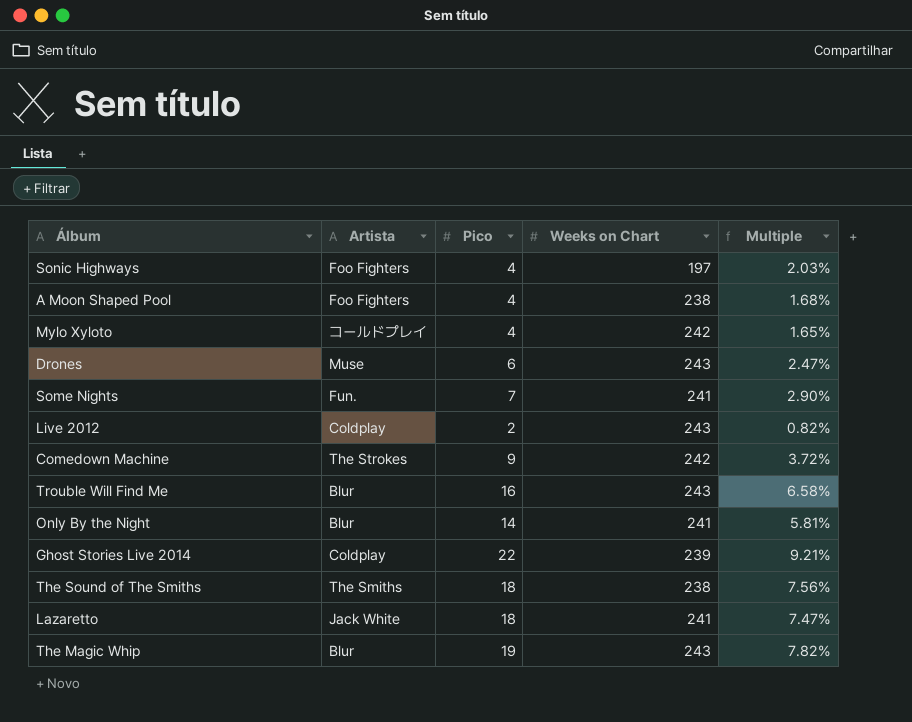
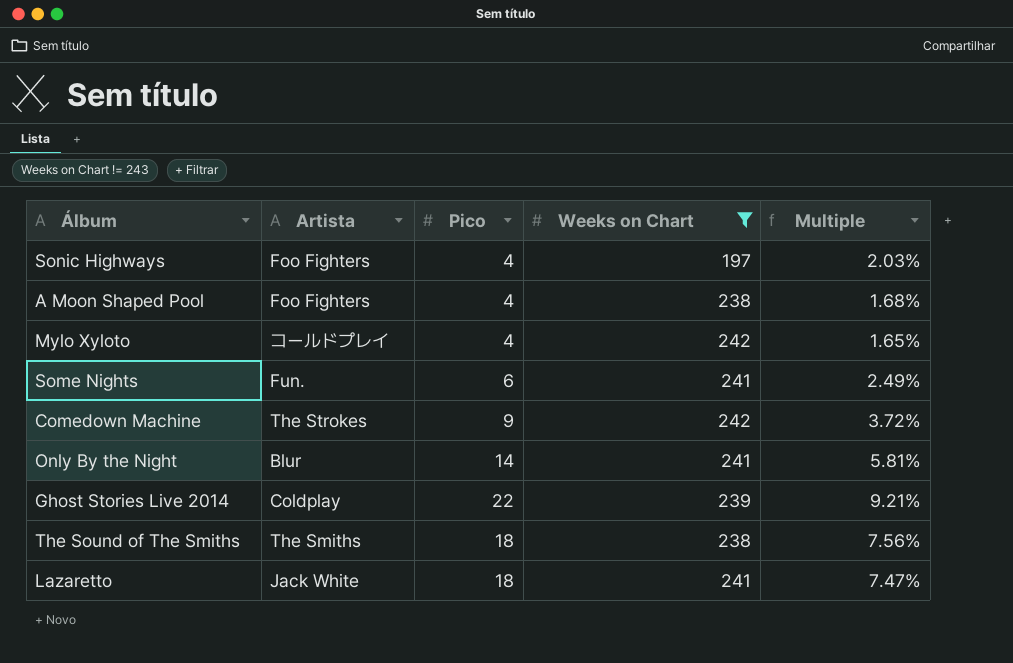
filter: none -> Weeks on Chart != 243
Some Nights | Pico: 7 -> 6
Some Nights | Multiple: 2.90% -> 2.49%

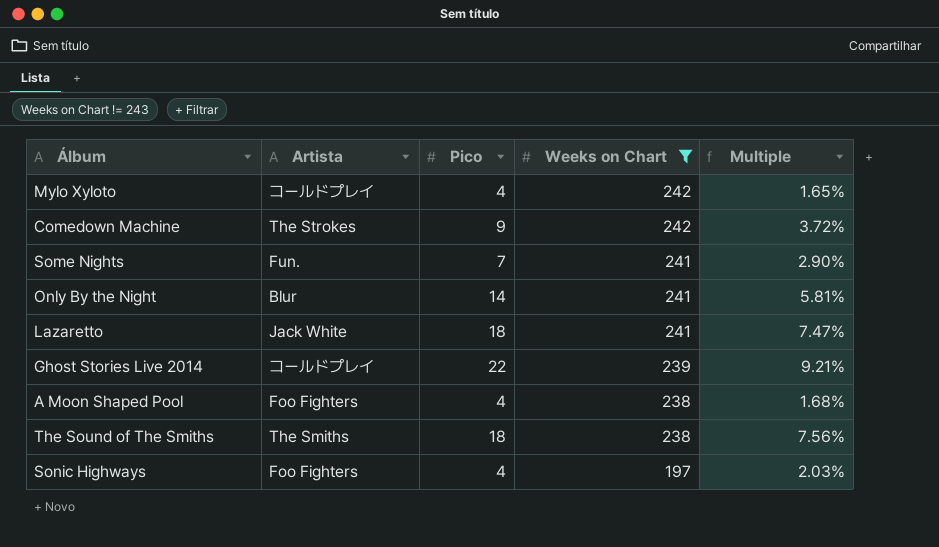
row order: none -> Weeks on Chart descending
Some Nights | Pico: 6 -> 7
Some Nights | Multiple: 2.49% -> 2.90%
Ghost Stories Live 2014 | Artista: Coldplay -> コールドプレイ

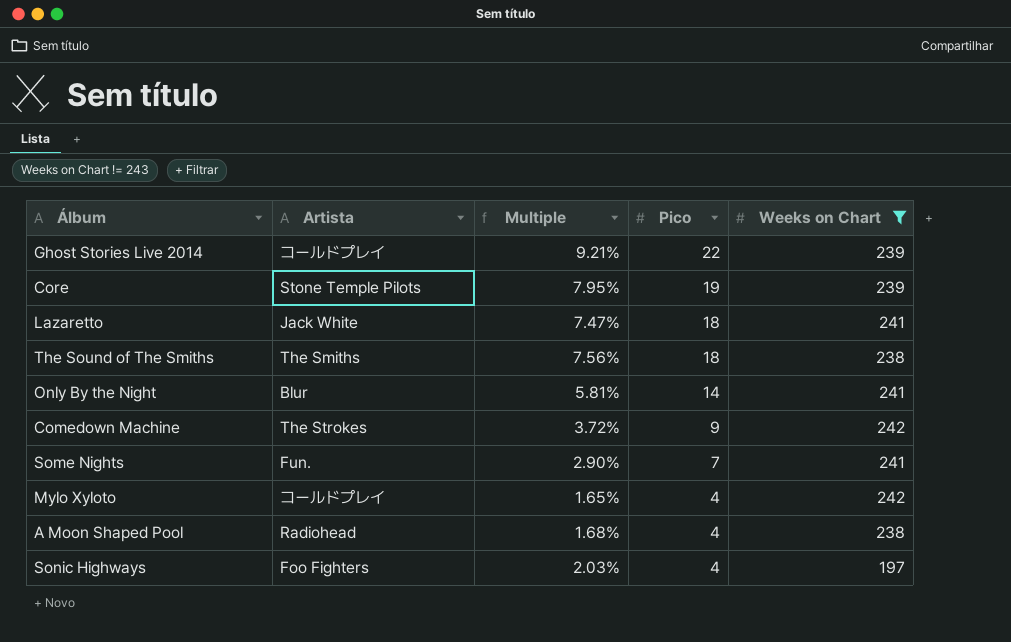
row order: Weeks on Chart descending -> Pico descending
column Multiple | position: 5 -> 3
row Core: none -> Stone Temple Pilots | 7.95% | 19 | 239
A Moon Shaped Pool | Artista: Foo Fighters -> Radiohead

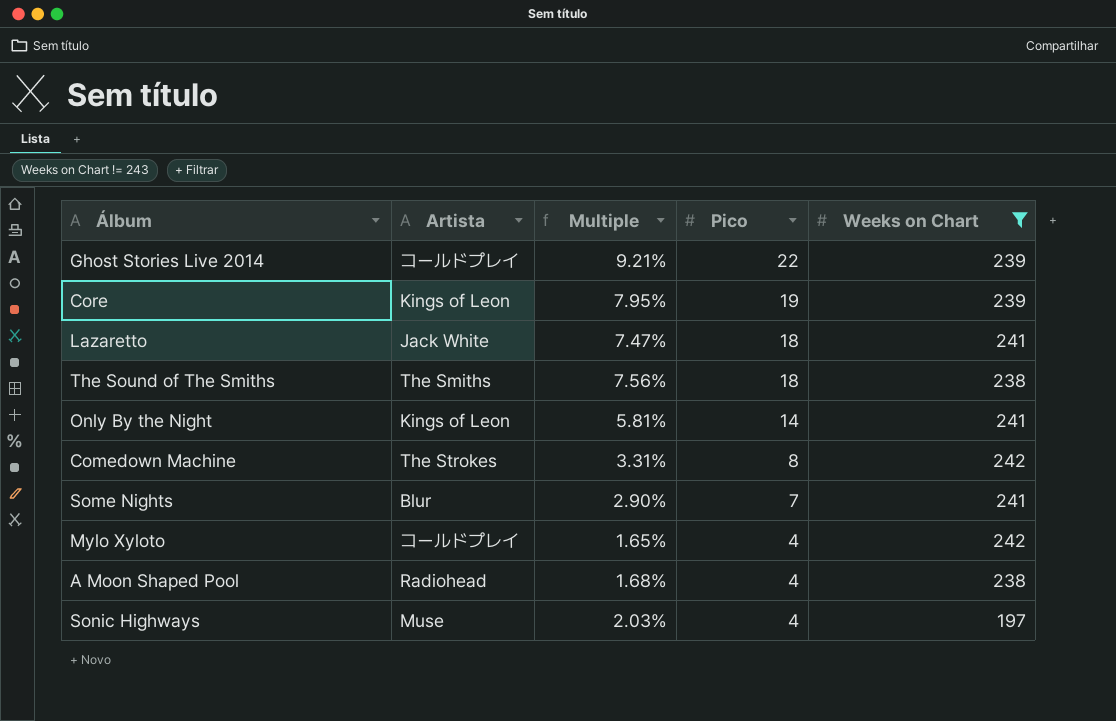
Core | Artista: Stone Temple Pilots -> Kings of Leon
Only By the Night | Artista: Blur -> Kings of Leon
Comedown Machine | Multiple: 3.72% -> 3.31%
Comedown Machine | Pico: 9 -> 8
Some Nights | Artista: Fun. -> Blur
Sonic Highways | Artista: Foo Fighters -> Muse

